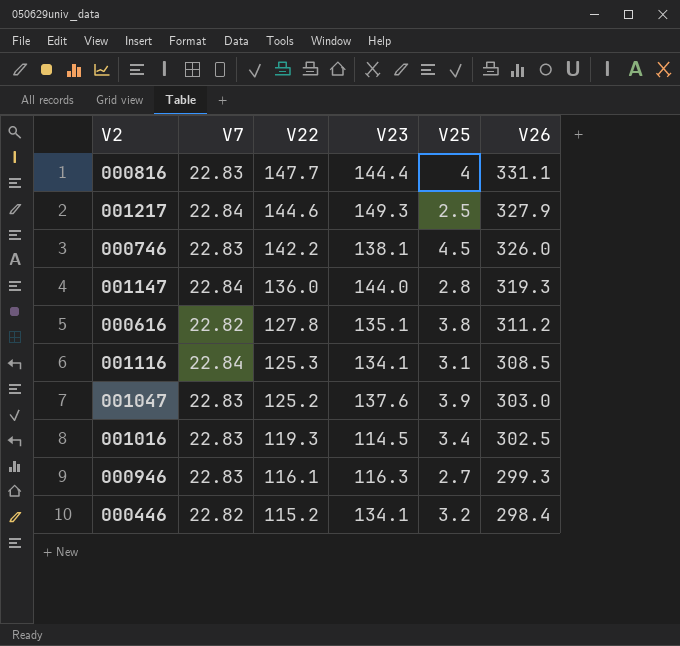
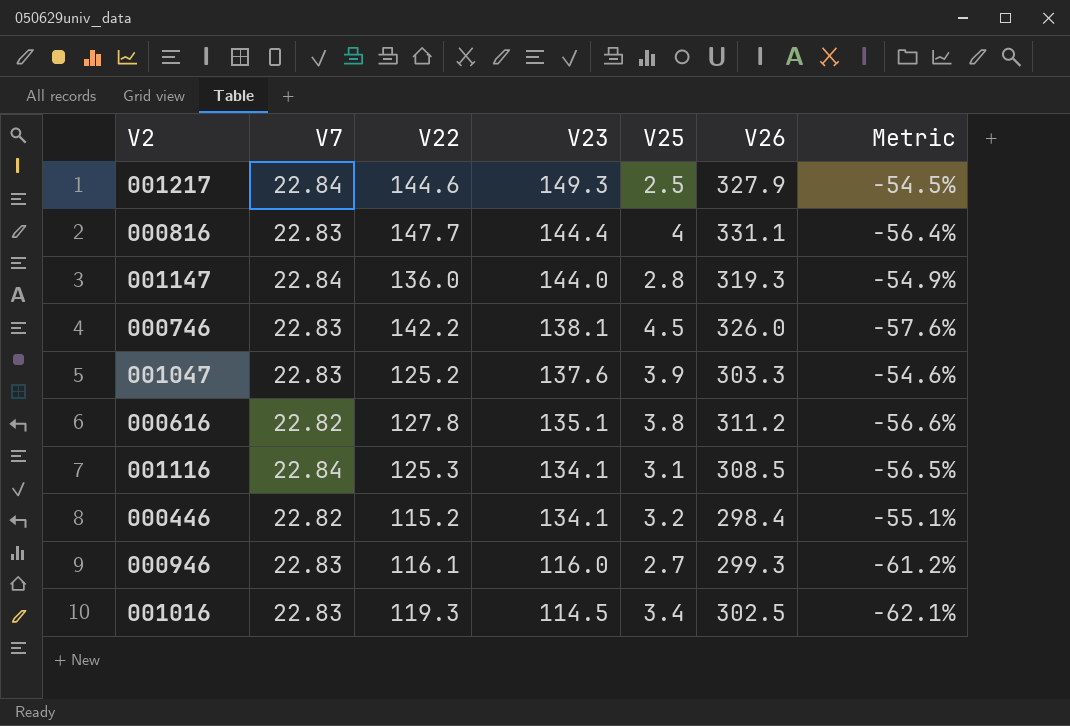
row order: V22 descending -> V23 descending
column Metric | formula: none -> ([V23] - [V26]) / [V26]
001047 | V26: 303.0 -> 303.3
000946 | V23: 116.3 -> 116.0

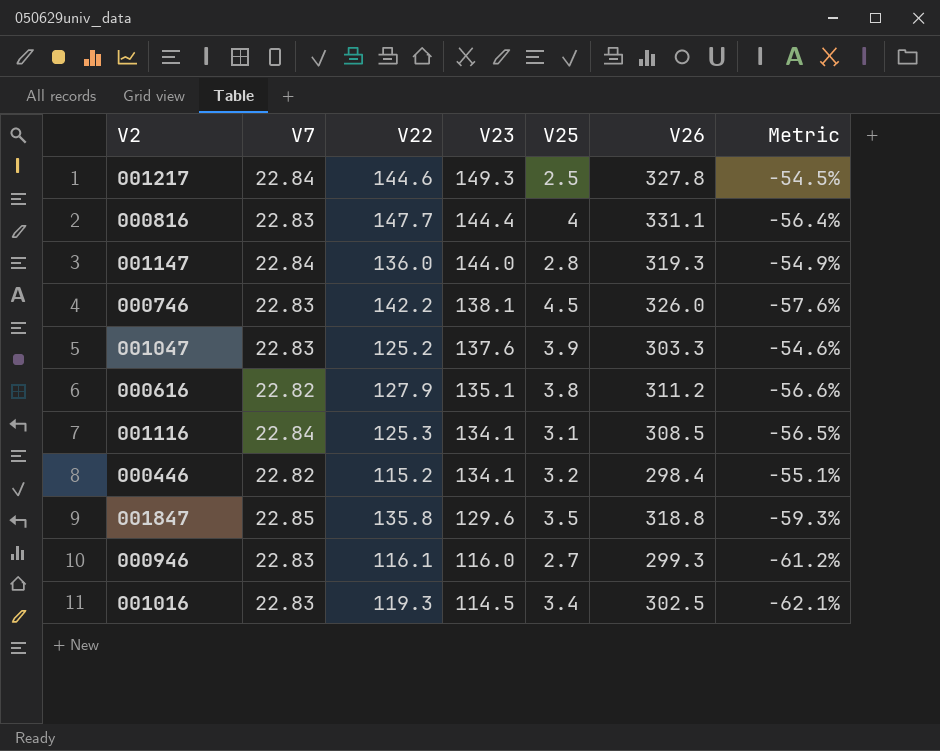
001217 | V26: 327.9 -> 327.8
000616 | V22: 127.8 -> 127.9
row 001847: none -> 22.85 | 135.8 | 129.6 | 3.5 | 318.8 | -59.3%

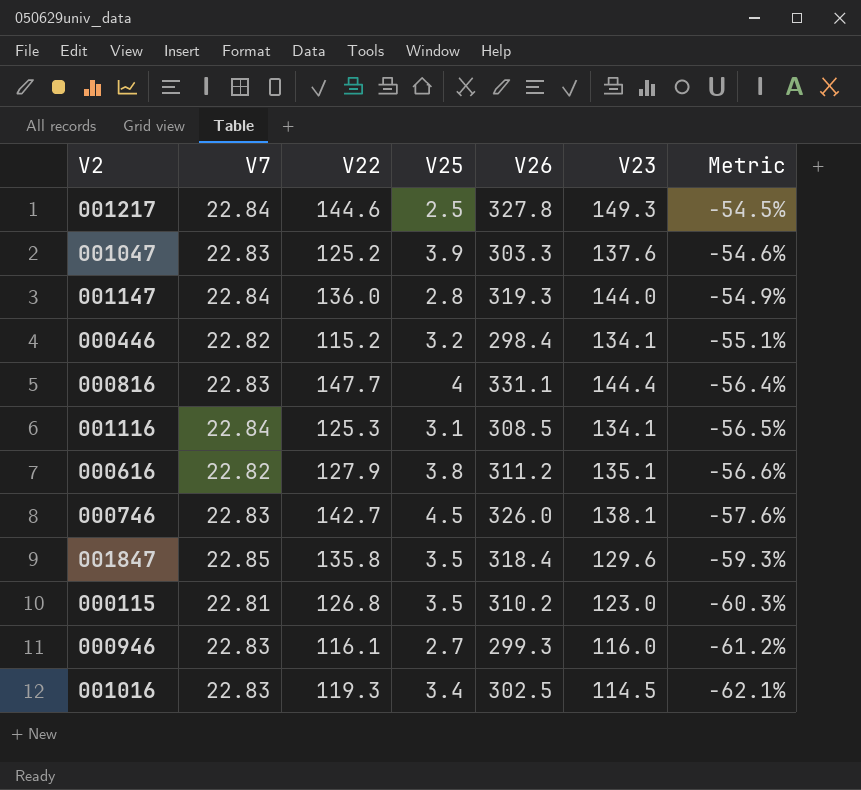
row order: V23 descending -> Metric descending
column V23 | position: 4 -> 6
000746 | V22: 142.2 -> 142.7
001847 | V26: 318.8 -> 318.4
row 000115: none -> 22.81 | 126.8 | 3.5 | 310.2 | 123.0 | -60.3%

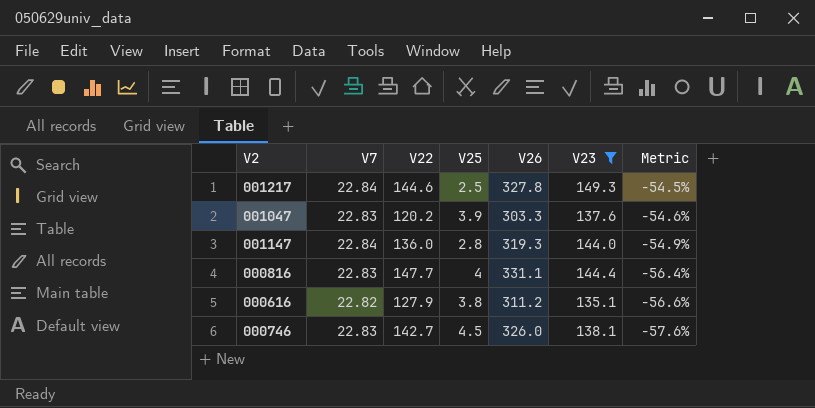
filter: none -> V23 >= 135.1
001047 | V22: 125.2 -> 120.2

